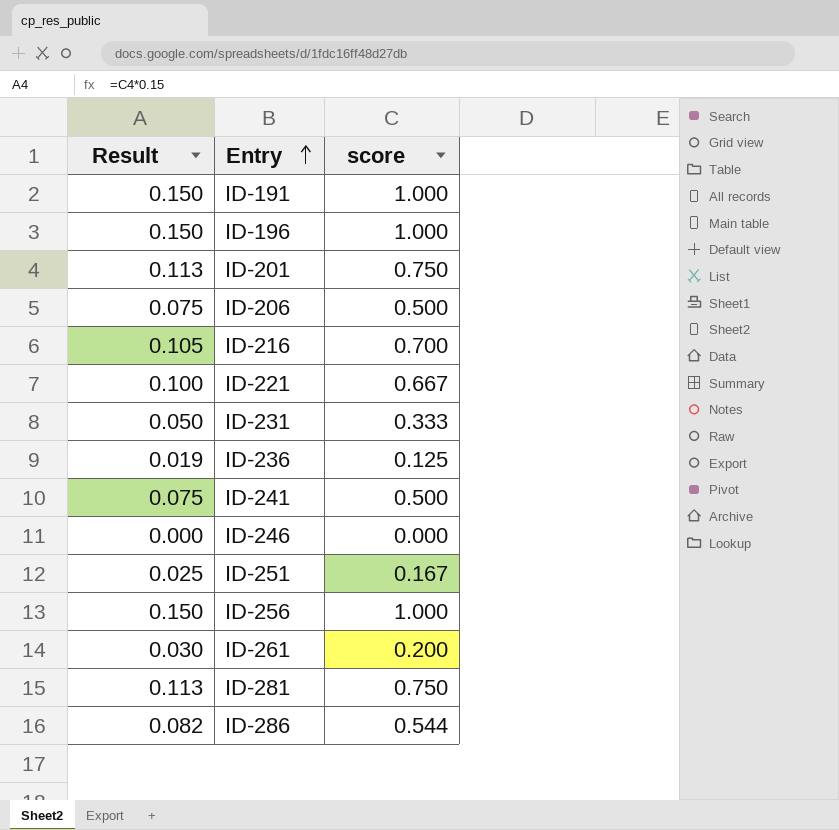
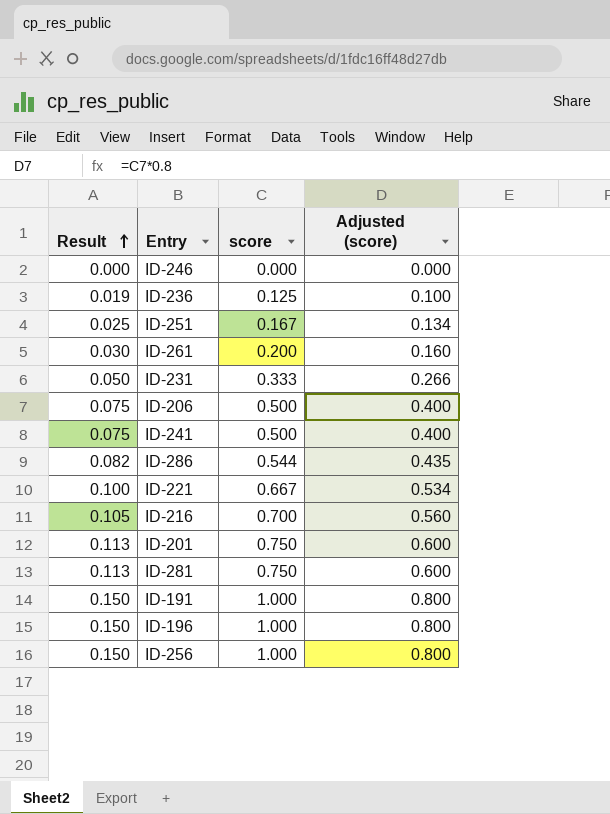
row order: Entry ascending -> Result ascending
column Adjusted (score) | formula: none -> [score] * 0.8

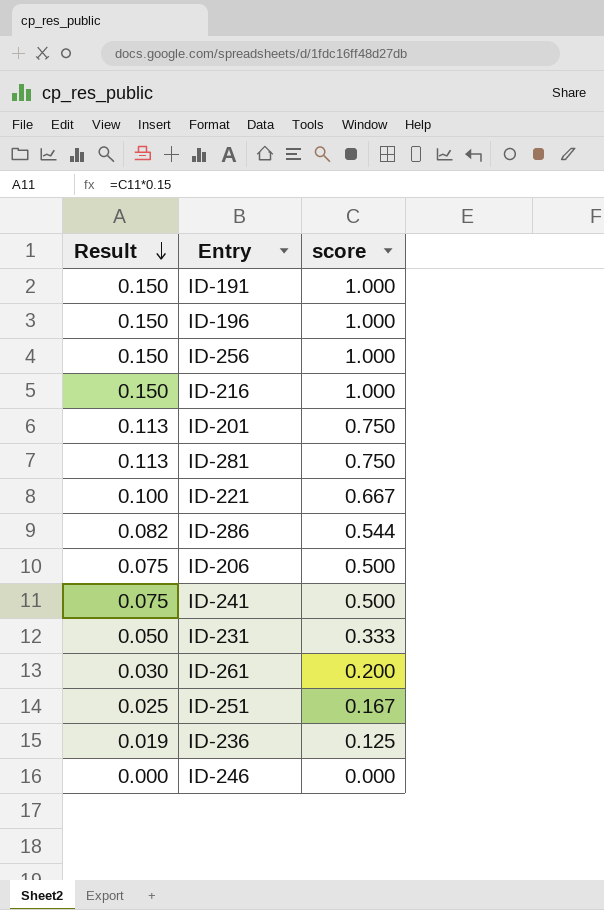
row order: Result ascending -> Result descending
column Adjusted (score) | formula: [score] * 0.8 -> none
ID-216 | Result: 0.105 -> 0.150
ID-216 | score: 0.700 -> 1.000

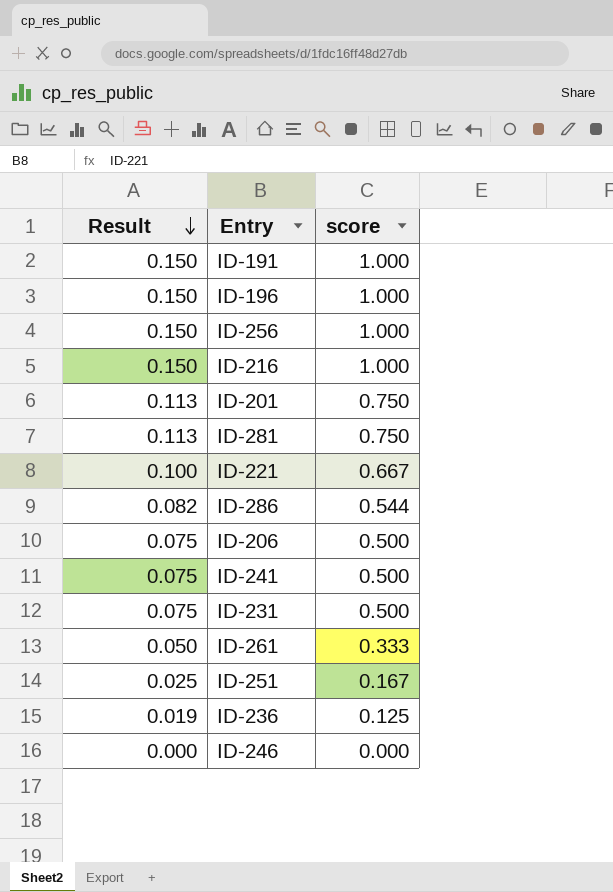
ID-231 | Result: 0.050 -> 0.075
ID-231 | score: 0.333 -> 0.500
ID-261 | Result: 0.030 -> 0.050
ID-261 | score: 0.200 -> 0.333

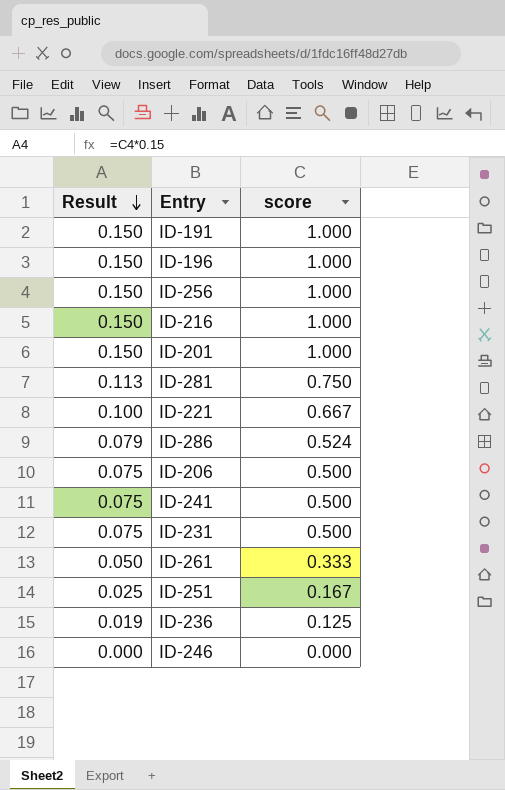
ID-201 | Result: 0.113 -> 0.150
ID-201 | score: 0.750 -> 1.000
ID-286 | Result: 0.082 -> 0.079
ID-286 | score: 0.544 -> 0.524

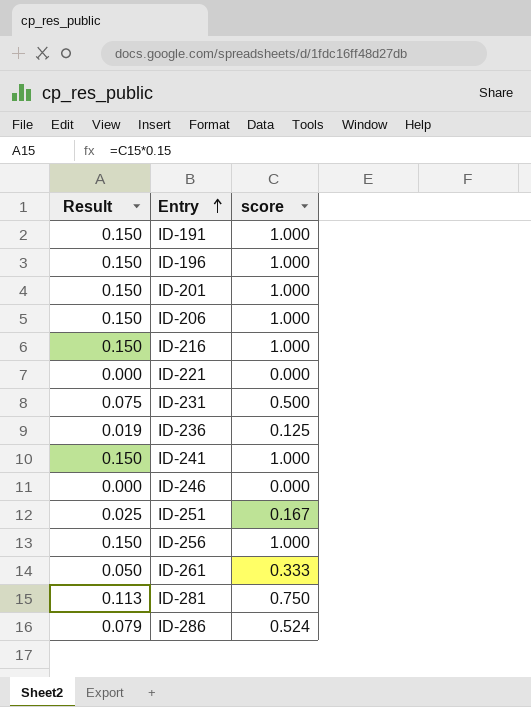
row order: Result descending -> Entry ascending
ID-206 | Result: 0.075 -> 0.150
ID-206 | score: 0.500 -> 1.000
ID-221 | Result: 0.100 -> 0.000
ID-221 | score: 0.667 -> 0.000
ID-241 | Result: 0.075 -> 0.150
ID-241 | score: 0.500 -> 1.000

